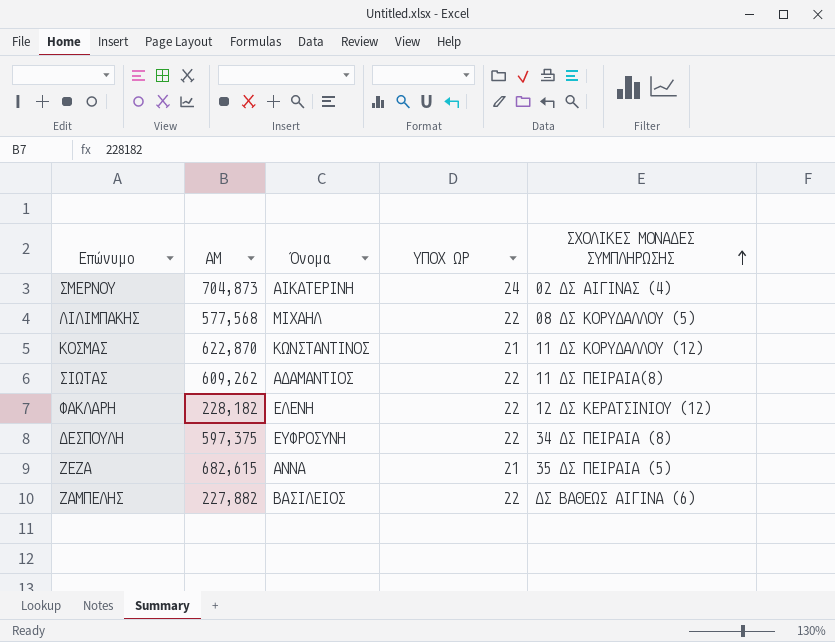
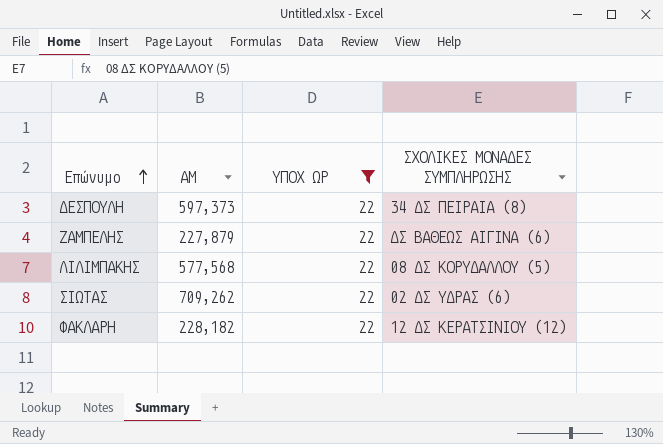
filter: none -> ΥΠΟΧ ΩΡ = 22
row order: ΣΧΟΛΙΚΕΣ ΜΟΝΑΔΕΣ ΣΥΜΠΛΗΡΩΣΗΣ ascending -> Επώνυμο ascending
column Όνομα | position: 3 -> none
ΔΕΣΠΟΥΛΗ | ΑΜ: 597,375 -> 597,373
ΖΑΜΠΕΛΗΣ | ΑΜ: 227,882 -> 227,879
ΣΙΩΤΑΣ | ΑΜ: 609,262 -> 709,262
ΣΙΩΤΑΣ | ΣΧΟΛΙΚΕΣ ΜΟΝΑΔΕΣ ΣΥΜΠΛΗΡΩΣΗΣ: 11 ΔΣ ΠΕΙΡΑΙΑ(8) -> 02 ΔΣ ΥΔΡΑΣ (6)

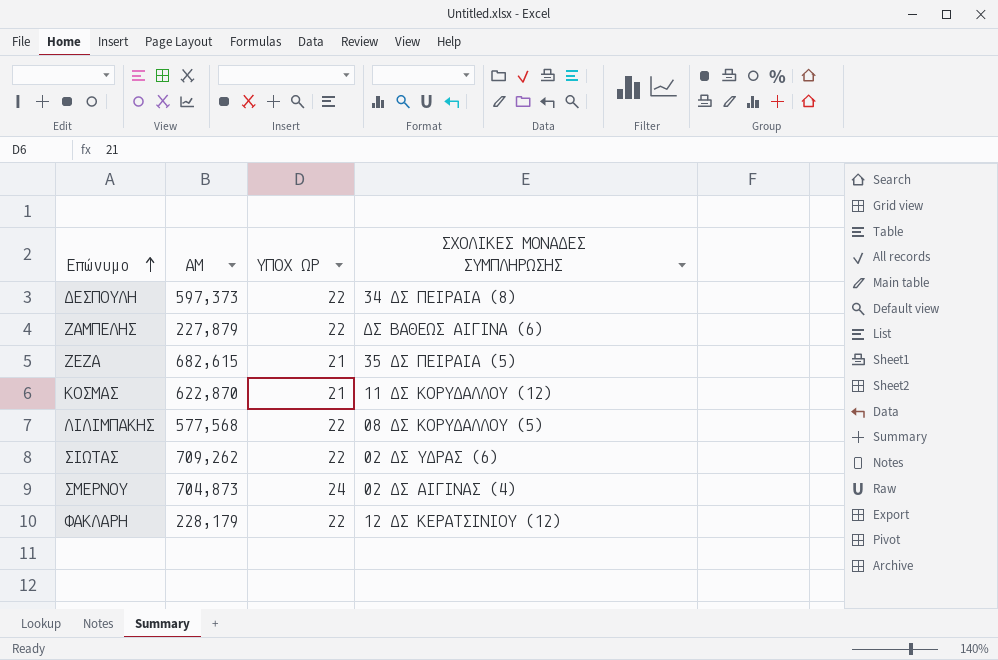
filter: ΥΠΟΧ ΩΡ = 22 -> none
ΦΑΚΛΑΡΗ | ΑΜ: 228,182 -> 228,179

